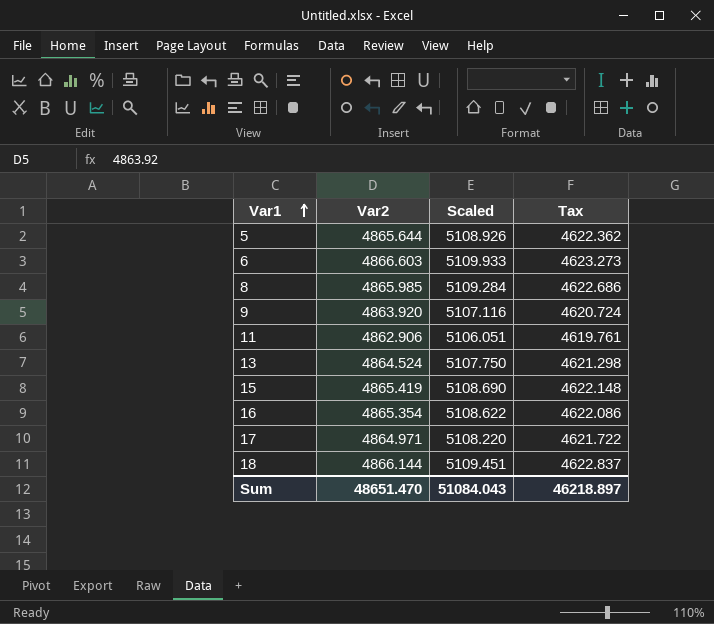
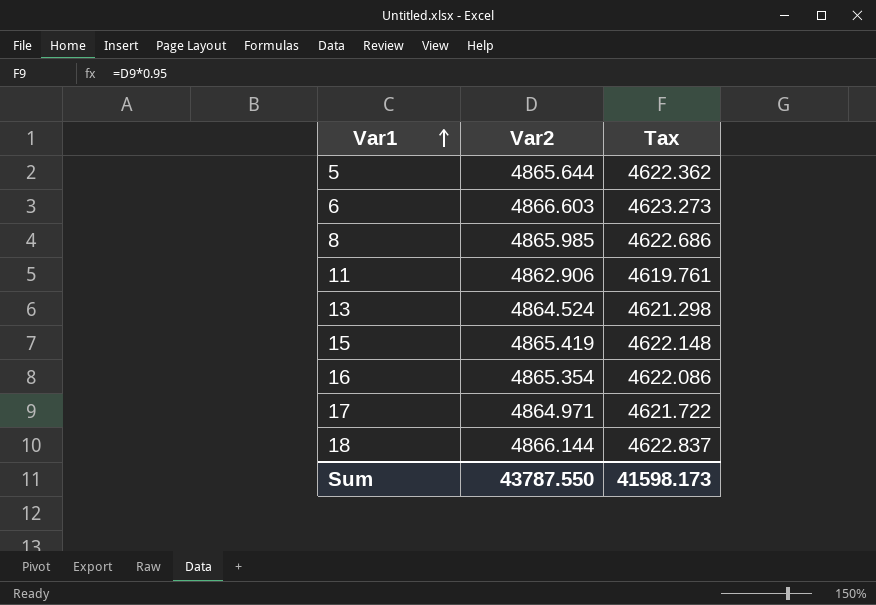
column Scaled | formula: [Var2] * 1.05 -> none
row 9: 4863.920 | 5107.116 | 4620.724 -> none
Sum | Var2: 48651.470 -> 43787.550
Sum | Tax: 46218.897 -> 41598.173

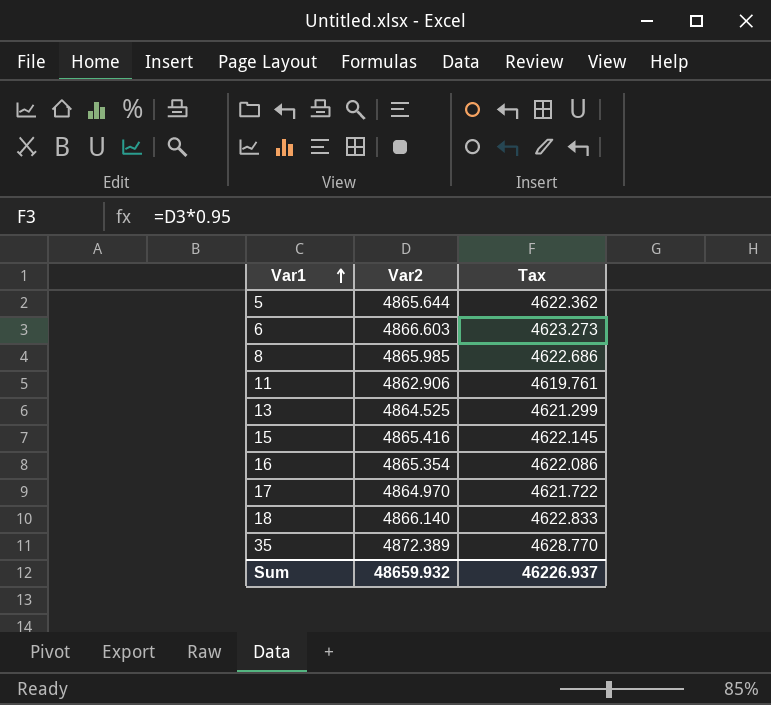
13 | Var2: 4864.524 -> 4864.525
13 | Tax: 4621.298 -> 4621.299
15 | Var2: 4865.419 -> 4865.416
15 | Tax: 4622.148 -> 4622.145
17 | Var2: 4864.971 -> 4864.970
18 | Var2: 4866.144 -> 4866.140
18 | Tax: 4622.837 -> 4622.833
row 35: none -> 4872.389 | 4628.770
Sum | Var2: 43787.550 -> 48659.932
Sum | Tax: 41598.173 -> 46226.937

